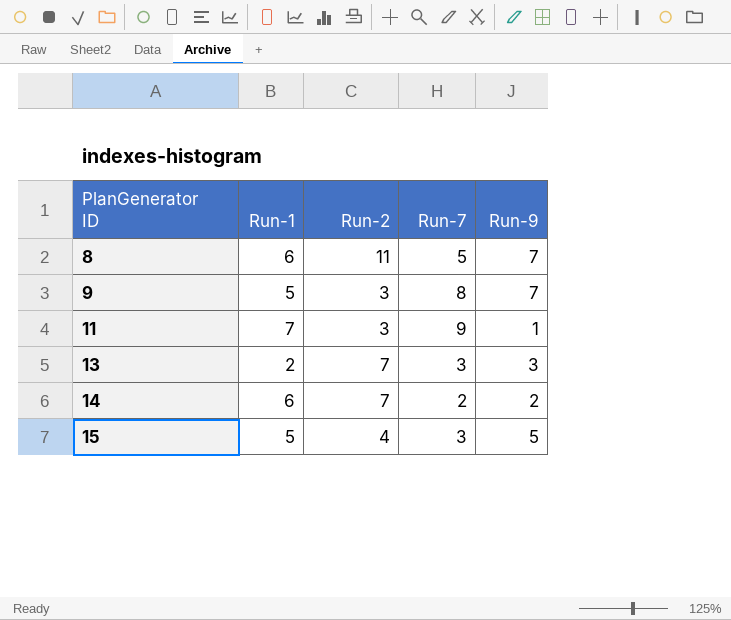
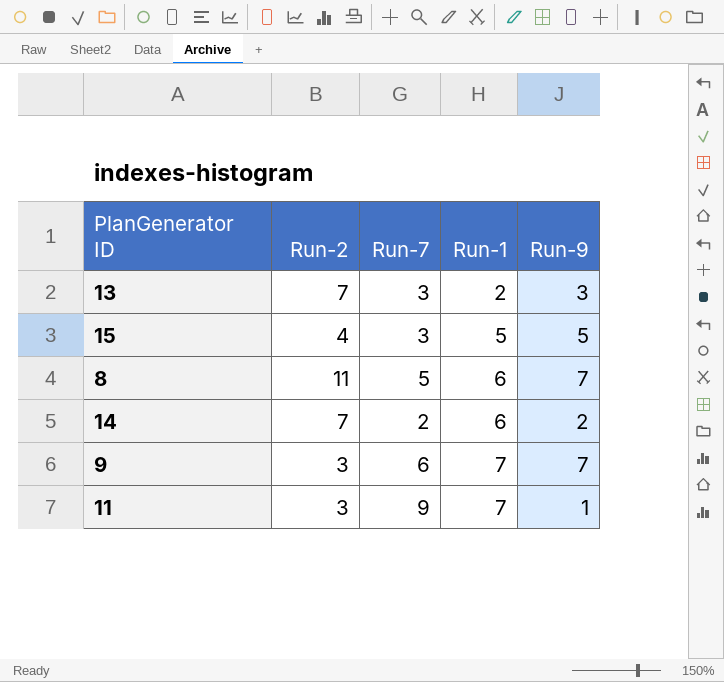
row order: PlanGenerator ID ascending -> Run-1 ascending
column Run-1 | position: 2 -> 4
9 | Run-7: 8 -> 6
9 | Run-1: 5 -> 7

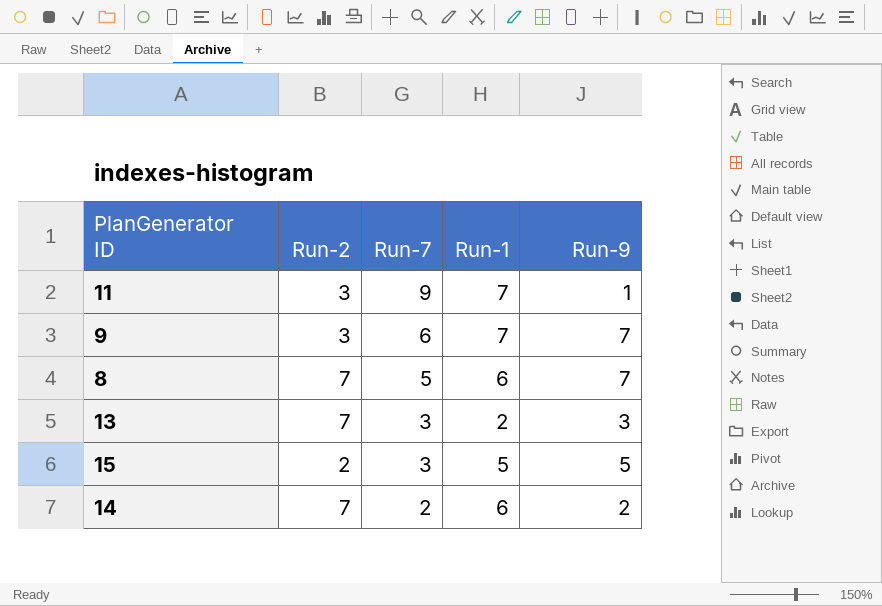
row order: Run-1 ascending -> Run-7 descending
8 | Run-2: 11 -> 7
15 | Run-2: 4 -> 2

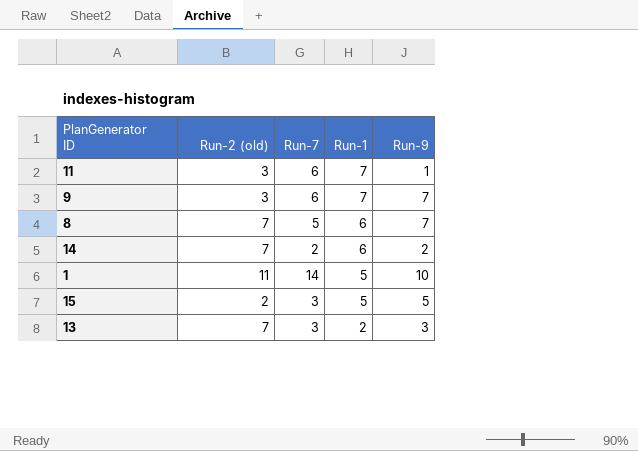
row order: Run-7 descending -> Run-1 descending
column name: Run-2 -> Run-2 (old)
11 | Run-7: 9 -> 6
row 1: none -> 11 | 14 | 5 | 10

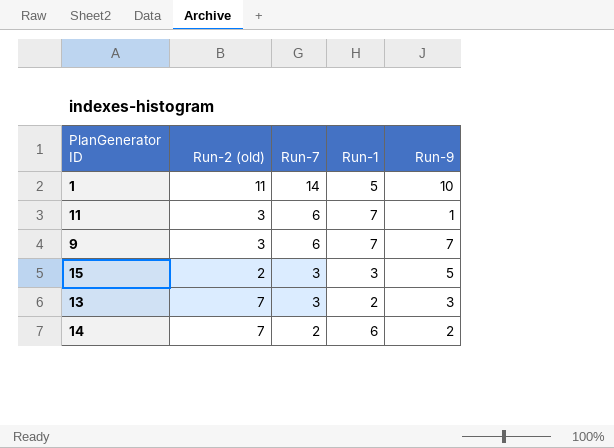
row order: Run-1 descending -> Run-7 descending
row 8: 7 | 5 | 6 | 7 -> none
15 | Run-1: 5 -> 3

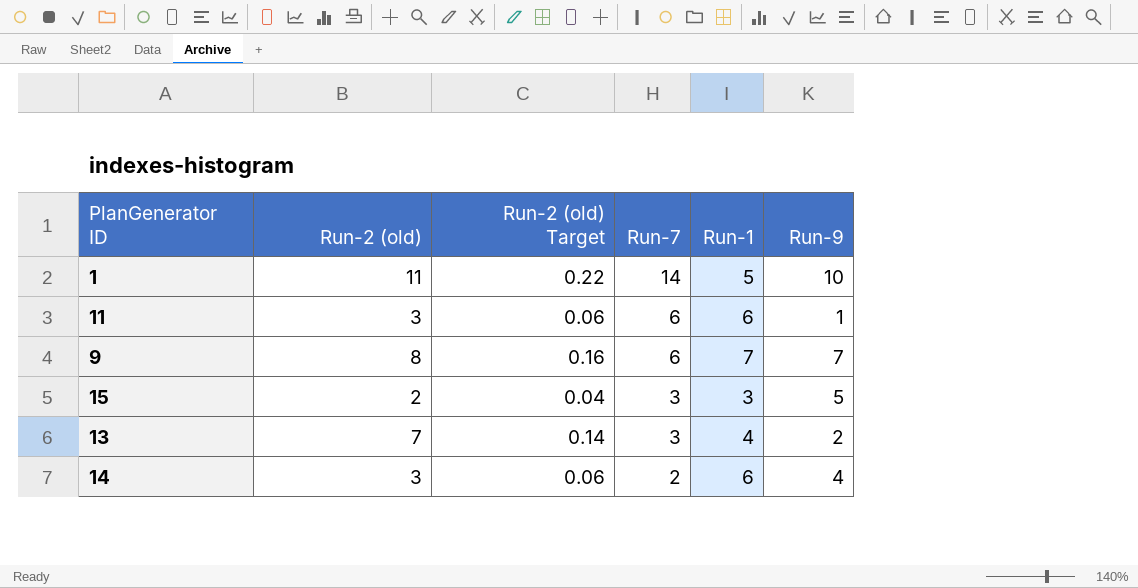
column Run-2 (old) Target | formula: none -> [Run-2 (old)] * 0.02
11 | Run-1: 7 -> 6
9 | Run-2 (old): 3 -> 8
13 | Run-1: 2 -> 4
13 | Run-9: 3 -> 2
14 | Run-2 (old): 7 -> 3
14 | Run-9: 2 -> 4

